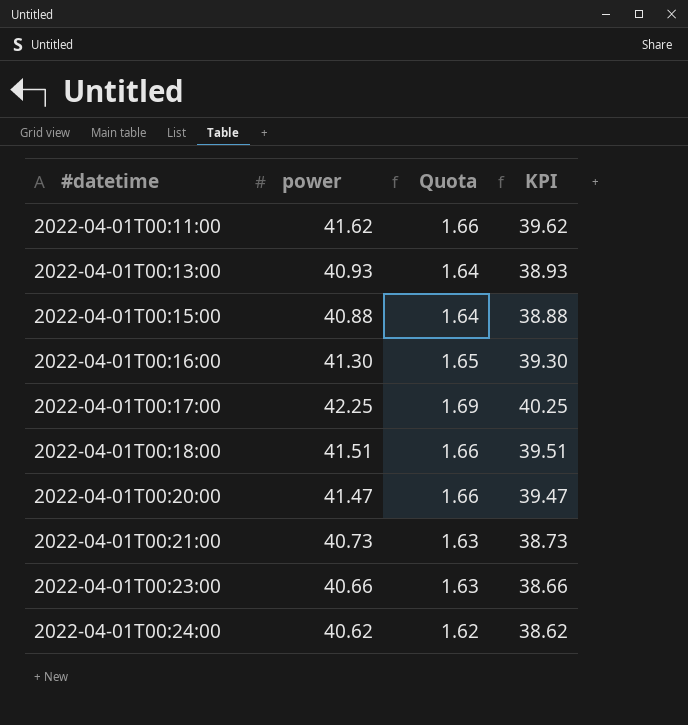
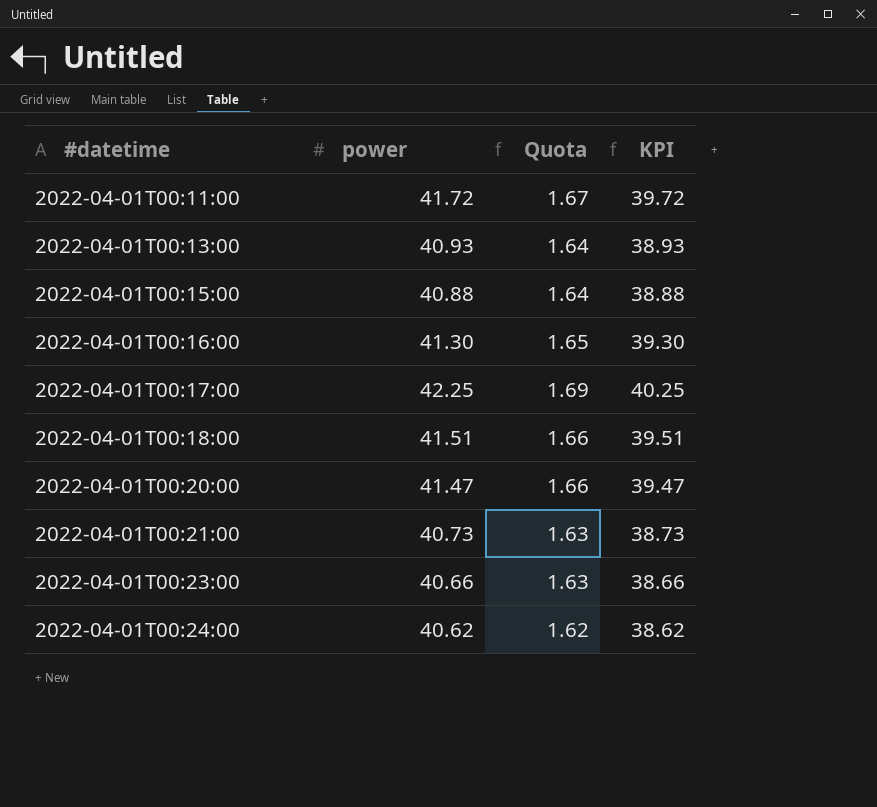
2022-04-01T00:11:00 | power: 41.62 -> 41.72
2022-04-01T00:11:00 | Quota: 1.66 -> 1.67
2022-04-01T00:11:00 | KPI: 39.62 -> 39.72

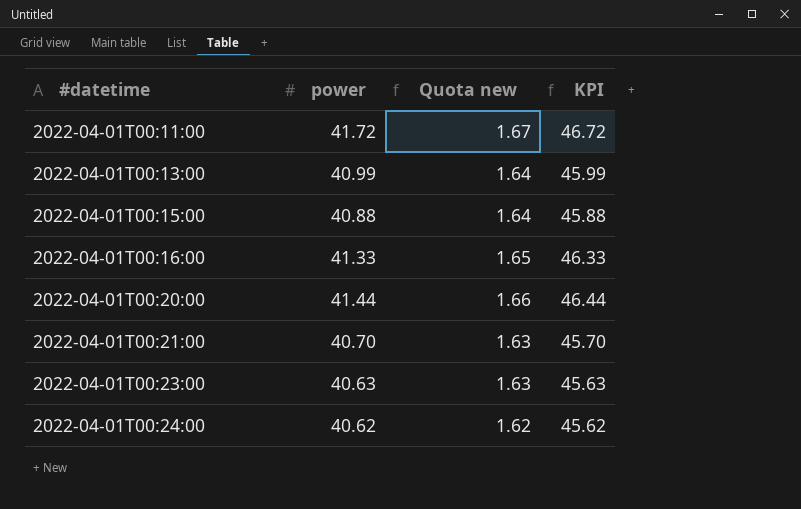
column name: Quota -> Quota new
column KPI | formula: [power] - 2 -> [power] + 5
row 2022-04-01T00:17:00: 42.25 | 1.69 | 40.25 -> none
row 2022-04-01T00:18:00: 41.51 | 1.66 | 39.51 -> none
2022-04-01T00:13:00 | power: 40.93 -> 40.99
2022-04-01T00:16:00 | power: 41.30 -> 41.33
2022-04-01T00:20:00 | power: 41.47 -> 41.44
2022-04-01T00:21:00 | power: 40.73 -> 40.70
2022-04-01T00:23:00 | power: 40.66 -> 40.63

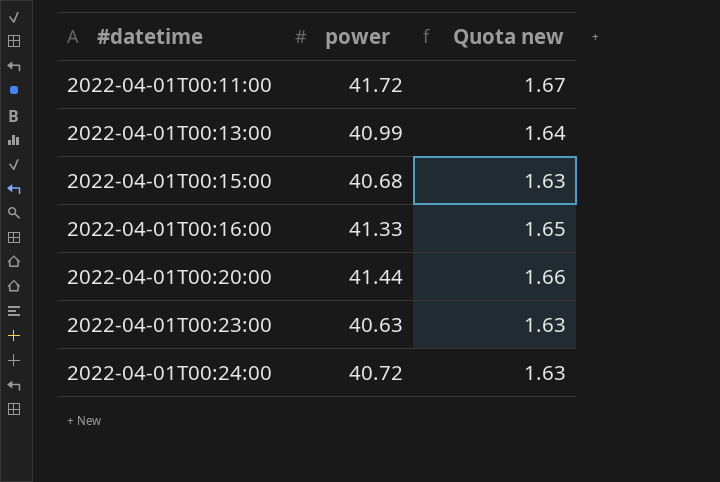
column KPI | formula: [power] + 5 -> none
row 2022-04-01T00:21:00: 40.70 | 1.63 | 45.70 -> none
2022-04-01T00:15:00 | power: 40.88 -> 40.68
2022-04-01T00:15:00 | Quota new: 1.64 -> 1.63
2022-04-01T00:24:00 | power: 40.62 -> 40.72
2022-04-01T00:24:00 | Quota new: 1.62 -> 1.63

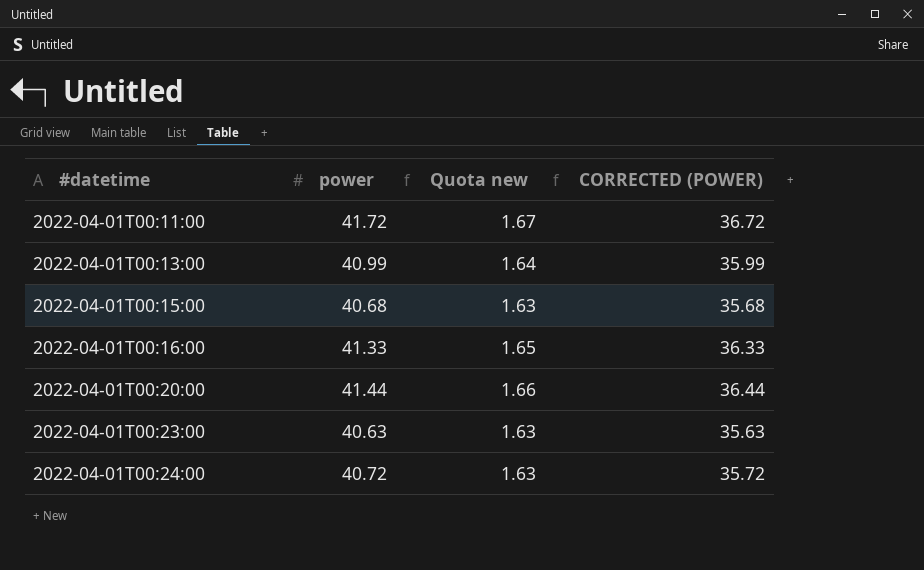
column CORRECTED (POWER) | formula: none -> [power] - 5

